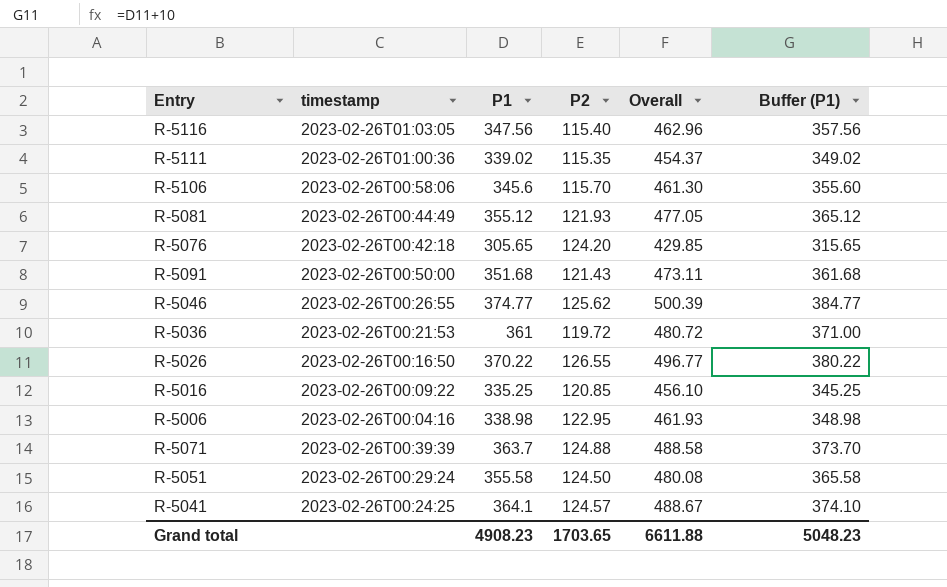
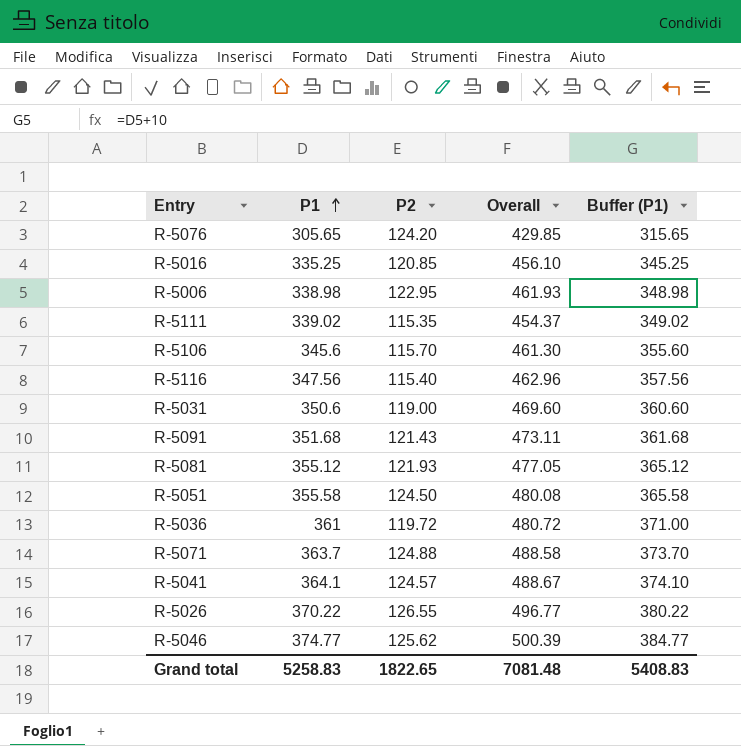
row order: none -> P1 ascending
column timestamp | position: 2 -> none
row R-5031: none -> 350.6 | 119.00 | 469.60 | 360.60
Grand total | P1: 4908.23 -> 5258.83
Grand total | P2: 1703.65 -> 1822.65
Grand total | Overall: 6611.88 -> 7081.48
Grand total | Buffer (P1): 5048.23 -> 5408.83

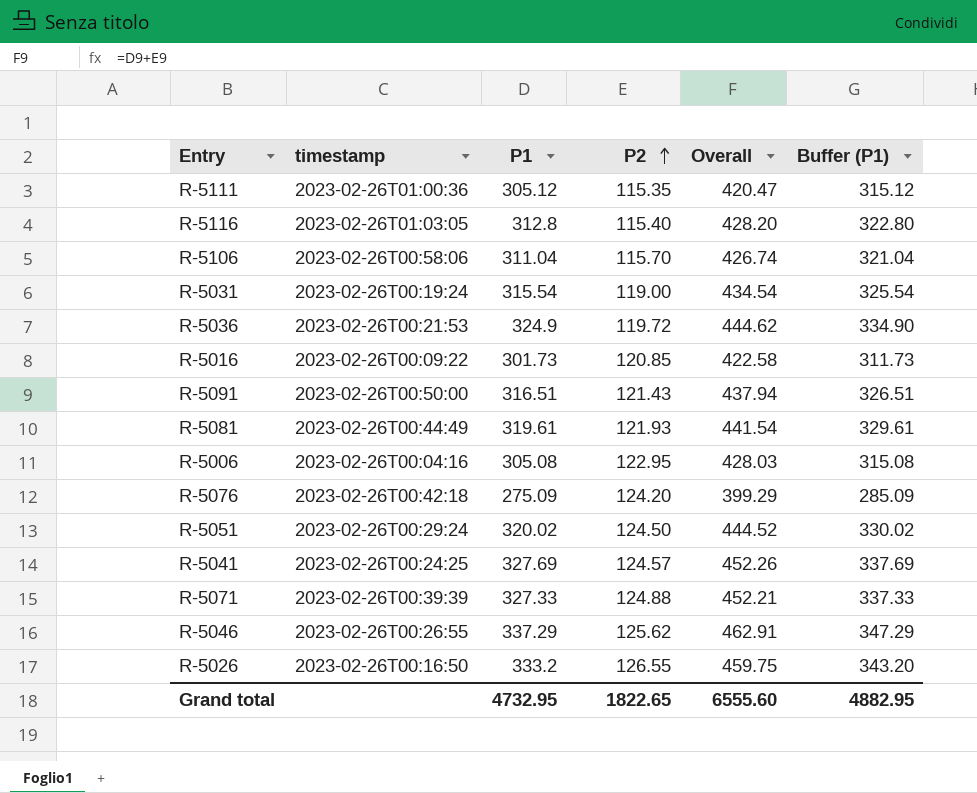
row order: P1 ascending -> P2 ascending
column timestamp | position: none -> 2
R-5111 | P1: 339.02 -> 305.12
R-5111 | Overall: 454.37 -> 420.47
R-5111 | Buffer (P1): 349.02 -> 315.12
R-5116 | P1: 347.56 -> 312.8
R-5116 | Overall: 462.96 -> 428.20
R-5116 | Buffer (P1): 357.56 -> 322.80
R-5106 | P1: 345.6 -> 311.04
R-5106 | Overall: 461.30 -> 426.74
R-5106 | Buffer (P1): 355.60 -> 321.04
R-5031 | P1: 350.6 -> 315.54
R-5031 | Overall: 469.60 -> 434.54
R-5031 | Buffer (P1): 360.60 -> 325.54
R-5036 | P1: 361 -> 324.9
R-5036 | Overall: 480.72 -> 444.62
R-5036 | Buffer (P1): 371.00 -> 334.90
R-5016 | P1: 335.25 -> 301.73
R-5016 | Overall: 456.10 -> 422.58
R-5016 | Buffer (P1): 345.25 -> 311.73
R-5091 | P1: 351.68 -> 316.51
R-5091 | Overall: 473.11 -> 437.94
R-5091 | Buffer (P1): 361.68 -> 326.51
R-5081 | P1: 355.12 -> 319.61
R-5081 | Overall: 477.05 -> 441.54
R-5081 | Buffer (P1): 365.12 -> 329.61
R-5006 | P1: 338.98 -> 305.08
R-5006 | Overall: 461.93 -> 428.03
R-5006 | Buffer (P1): 348.98 -> 315.08
R-5076 | P1: 305.65 -> 275.09
R-5076 | Overall: 429.85 -> 399.29
R-5076 | Buffer (P1): 315.65 -> 285.09
R-5051 | P1: 355.58 -> 320.02
R-5051 | Overall: 480.08 -> 444.52
R-5051 | Buffer (P1): 365.58 -> 330.02
R-5041 | P1: 364.1 -> 327.69
R-5041 | Overall: 488.67 -> 452.26
R-5041 | Buffer (P1): 374.10 -> 337.69
R-5071 | P1: 363.7 -> 327.33
R-5071 | Overall: 488.58 -> 452.21
R-5071 | Buffer (P1): 373.70 -> 337.33
R-5046 | P1: 374.77 -> 337.29
R-5046 | Overall: 500.39 -> 462.91
R-5046 | Buffer (P1): 384.77 -> 347.29
R-5026 | P1: 370.22 -> 333.2
R-5026 | Overall: 496.77 -> 459.75
R-5026 | Buffer (P1): 380.22 -> 343.20
Grand total | P1: 5258.83 -> 4732.95
Grand total | Overall: 7081.48 -> 6555.60
Grand total | Buffer (P1): 5408.83 -> 4882.95

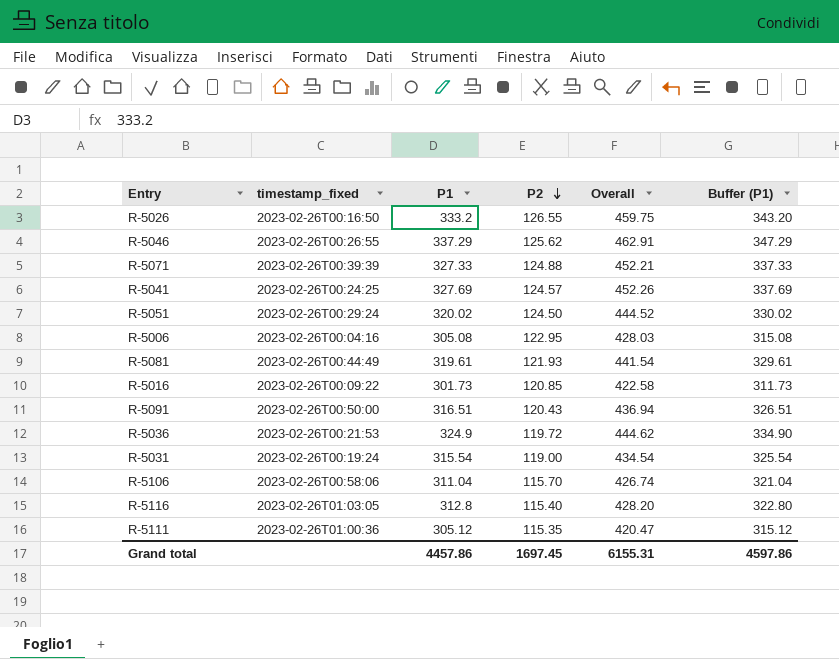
row order: P2 ascending -> P2 descending
column name: timestamp -> timestamp_fixed
row R-5076: 2023-02-26T00:42:18 | 275.09 | 124.20 | 399.29 | 285.09 -> none
R-5091 | P2: 121.43 -> 120.43
R-5091 | Overall: 437.94 -> 436.94
Grand total | P1: 4732.95 -> 4457.86
Grand total | P2: 1822.65 -> 1697.45
Grand total | Overall: 6555.60 -> 6155.31
Grand total | Buffer (P1): 4882.95 -> 4597.86

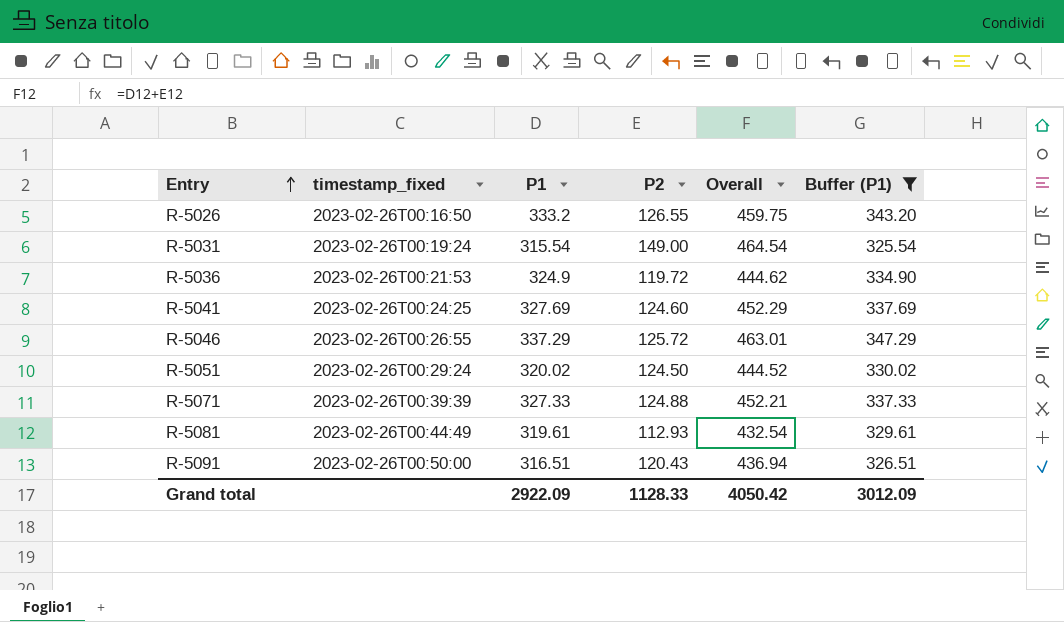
filter: none -> Buffer (P1) >= 325.54
row order: P2 descending -> Entry ascending
R-5031 | P2: 119.00 -> 149.00
R-5031 | Overall: 434.54 -> 464.54
R-5041 | P2: 124.57 -> 124.60
R-5041 | Overall: 452.26 -> 452.29
R-5046 | P2: 125.62 -> 125.72
R-5046 | Overall: 462.91 -> 463.01
R-5081 | P2: 121.93 -> 112.93
R-5081 | Overall: 441.54 -> 432.54
Grand total | P1: 4457.86 -> 2922.09
Grand total | P2: 1697.45 -> 1128.33
Grand total | Overall: 6155.31 -> 4050.42
Grand total | Buffer (P1): 4597.86 -> 3012.09

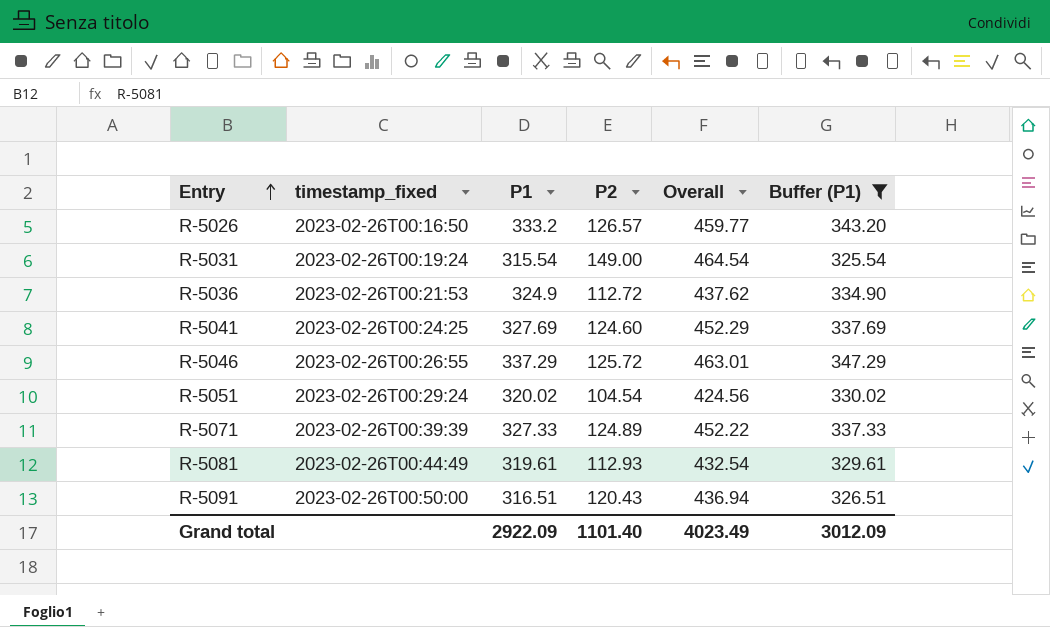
R-5026 | P2: 126.55 -> 126.57
R-5026 | Overall: 459.75 -> 459.77
R-5036 | P2: 119.72 -> 112.72
R-5036 | Overall: 444.62 -> 437.62
R-5051 | P2: 124.50 -> 104.54
R-5051 | Overall: 444.52 -> 424.56
R-5071 | P2: 124.88 -> 124.89
R-5071 | Overall: 452.21 -> 452.22
Grand total | P2: 1128.33 -> 1101.40
Grand total | Overall: 4050.42 -> 4023.49

